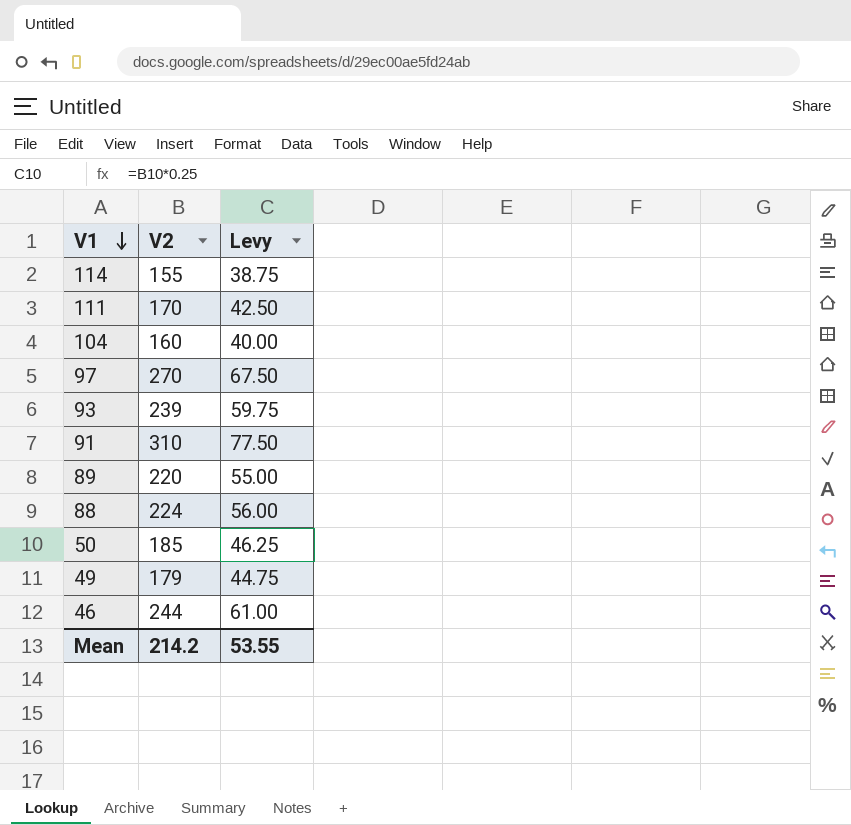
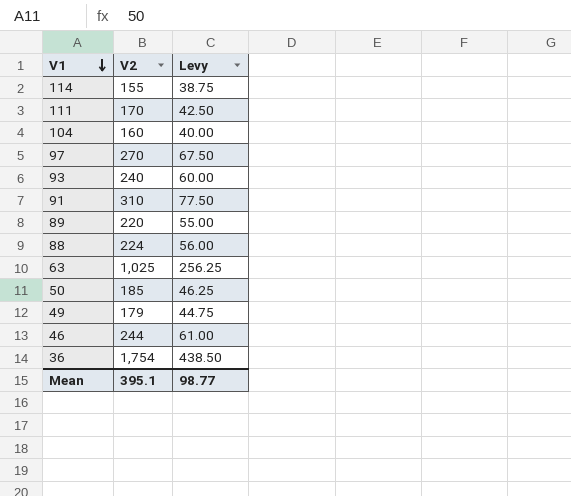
93 | V2: 239 -> 240
93 | Levy: 59.75 -> 60.00
row 63: none -> 1,025 | 256.25
row 36: none -> 1,754 | 438.50
Mean | V2: 214.2 -> 395.1
Mean | Levy: 53.55 -> 98.77

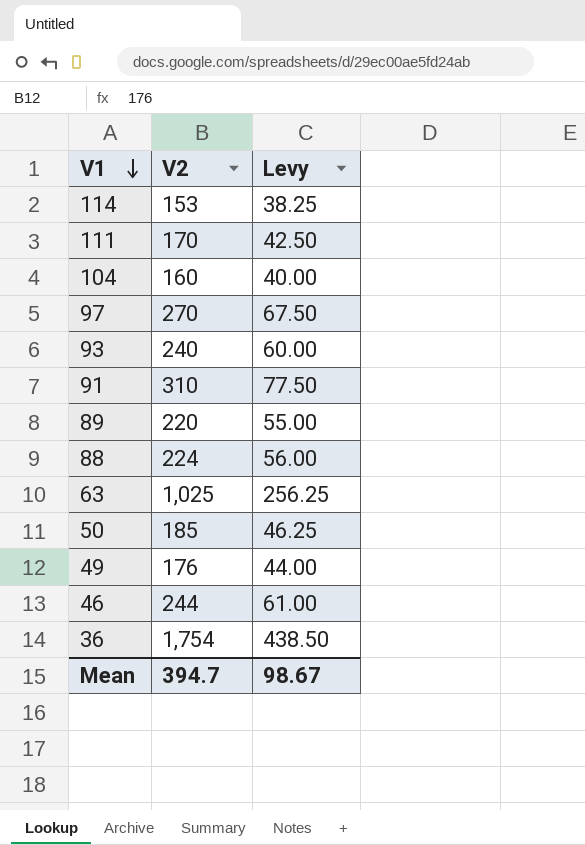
114 | V2: 155 -> 153
114 | Levy: 38.75 -> 38.25
49 | V2: 179 -> 176
49 | Levy: 44.75 -> 44.00
Mean | V2: 395.1 -> 394.7
Mean | Levy: 98.77 -> 98.67

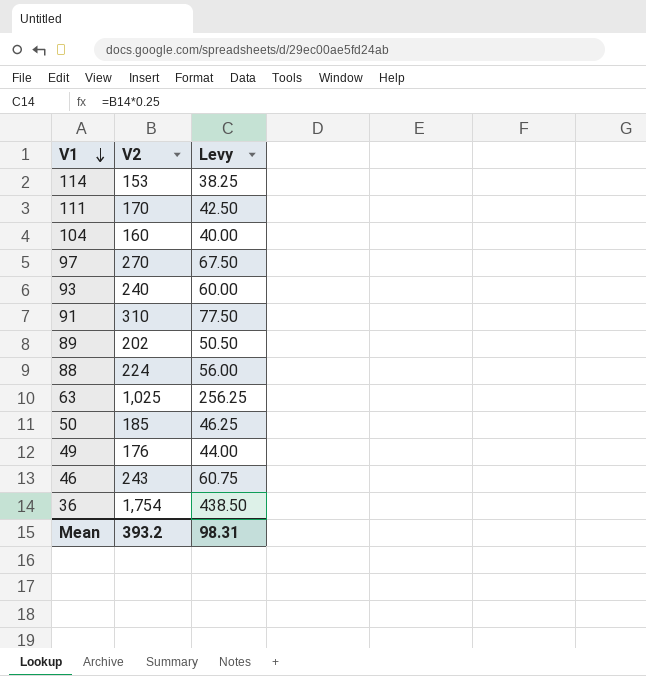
89 | V2: 220 -> 202
89 | Levy: 55.00 -> 50.50
46 | V2: 244 -> 243
46 | Levy: 61.00 -> 60.75
Mean | V2: 394.7 -> 393.2
Mean | Levy: 98.67 -> 98.31

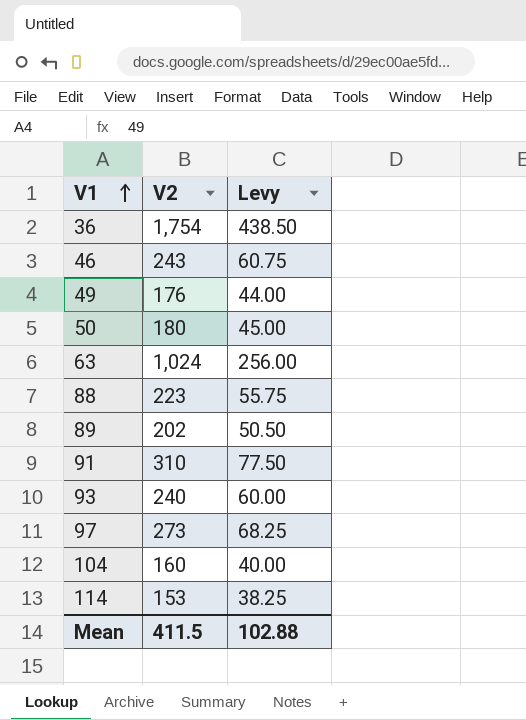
row order: V1 descending -> V1 ascending
row 111: 170 | 42.50 -> none
50 | V2: 185 -> 180
50 | Levy: 46.25 -> 45.00
63 | V2: 1,025 -> 1,024
63 | Levy: 256.25 -> 256.00
88 | V2: 224 -> 223
88 | Levy: 56.00 -> 55.75
97 | V2: 270 -> 273
97 | Levy: 67.50 -> 68.25
Mean | V2: 393.2 -> 411.5
Mean | Levy: 98.31 -> 102.88

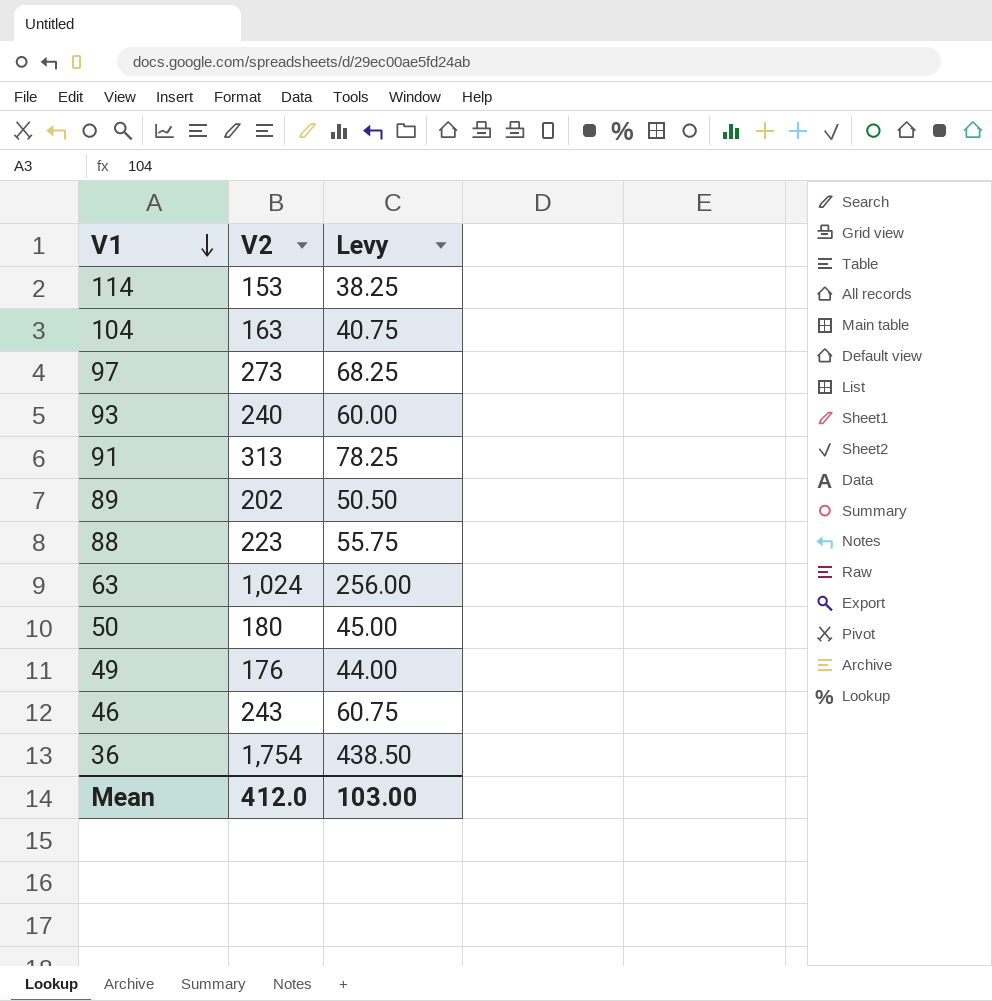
row order: V1 ascending -> V1 descending
104 | V2: 160 -> 163
104 | Levy: 40.00 -> 40.75
91 | V2: 310 -> 313
91 | Levy: 77.50 -> 78.25
Mean | V2: 411.5 -> 412.0
Mean | Levy: 102.88 -> 103.00

